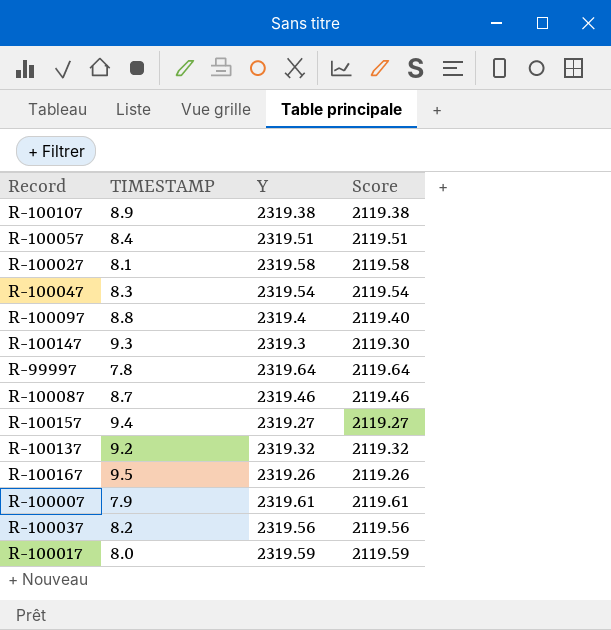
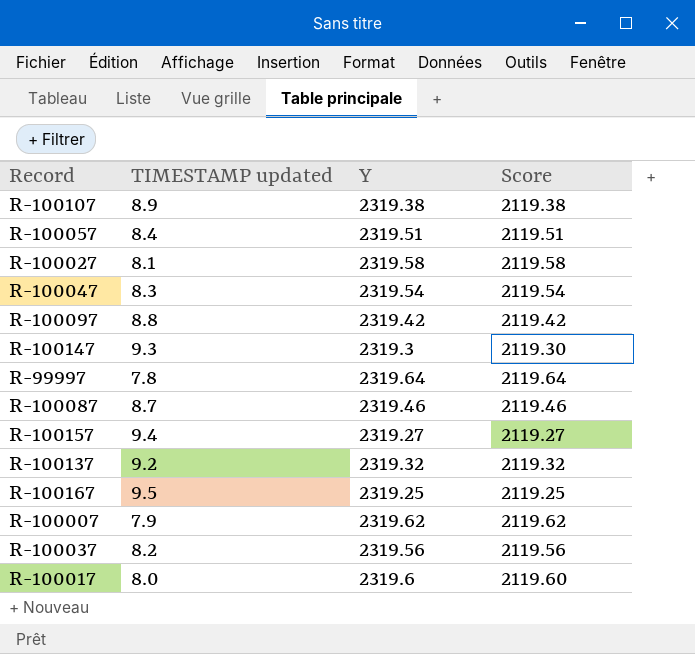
column name: TIMESTAMP -> TIMESTAMP updated
R-100097 | Y: 2319.4 -> 2319.42
R-100097 | Score: 2119.40 -> 2119.42
R-100167 | Y: 2319.26 -> 2319.25
R-100167 | Score: 2119.26 -> 2119.25
R-100007 | Y: 2319.61 -> 2319.62
R-100007 | Score: 2119.61 -> 2119.62
R-100017 | Y: 2319.59 -> 2319.6
R-100017 | Score: 2119.59 -> 2119.60

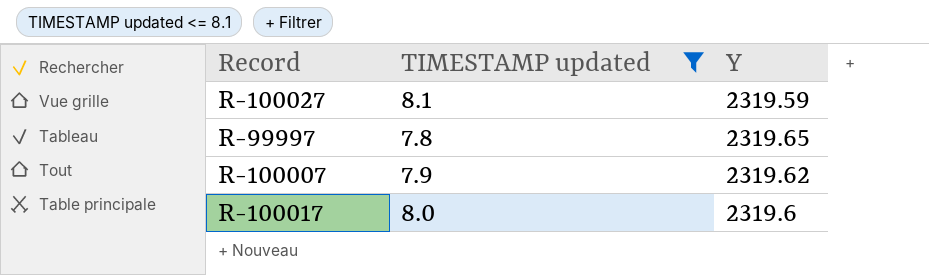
filter: none -> TIMESTAMP updated <= 8.1
column Score | formula: [Y] - 200 -> none
R-100027 | Y: 2319.58 -> 2319.59
R-99997 | Y: 2319.64 -> 2319.65

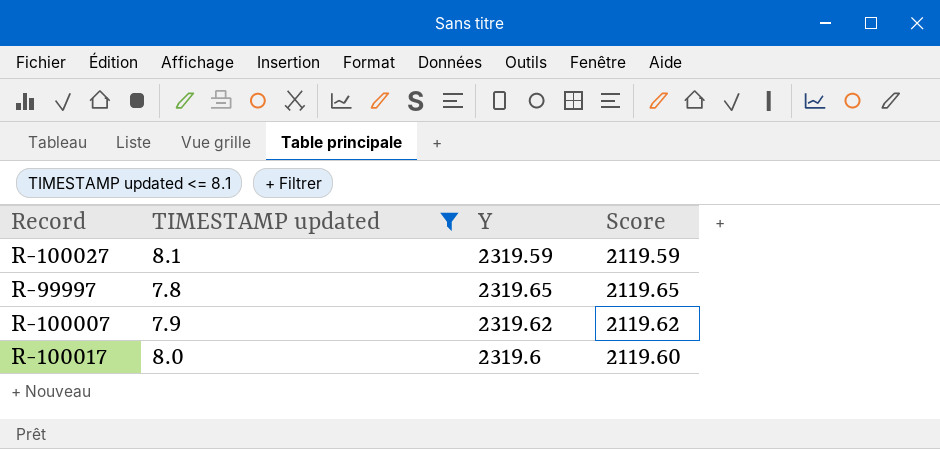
column Score | formula: none -> [Y] - 200

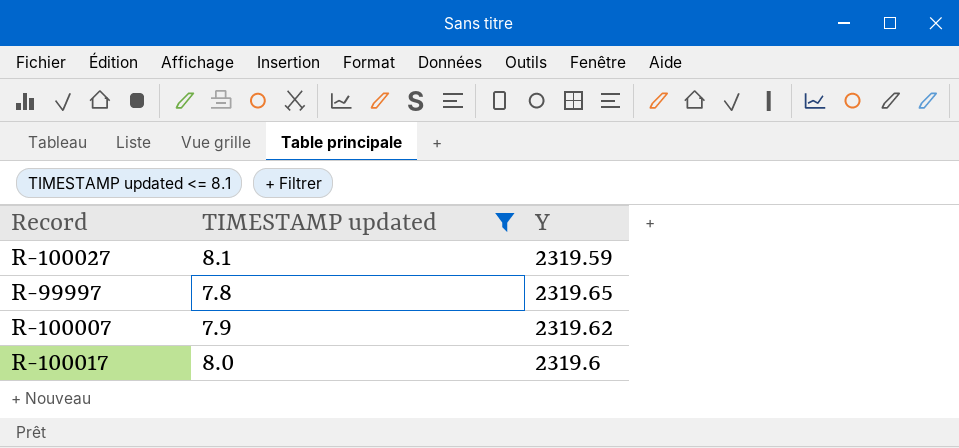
column Score | formula: [Y] - 200 -> none

